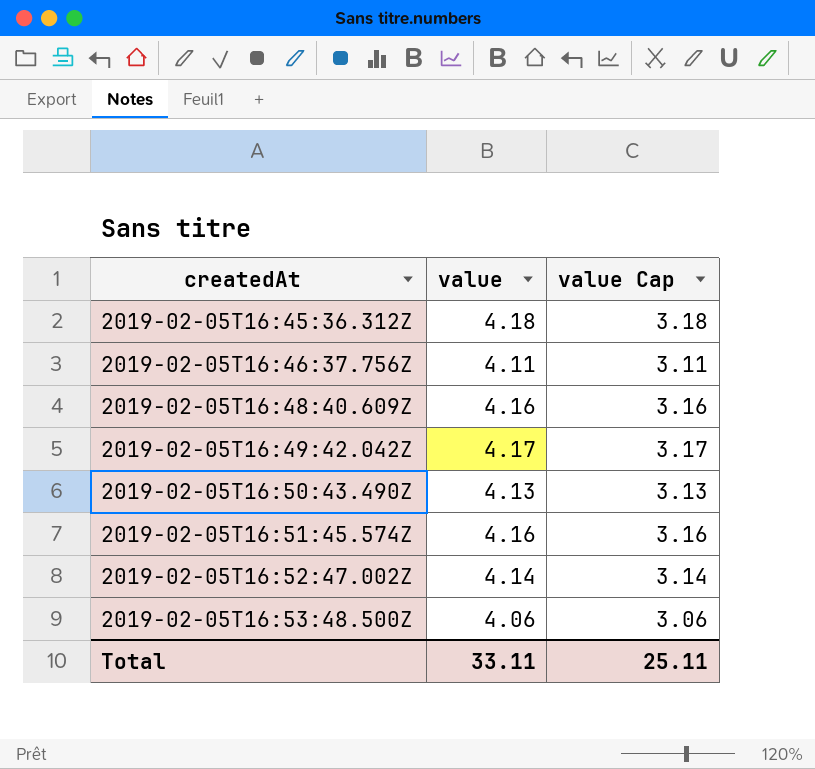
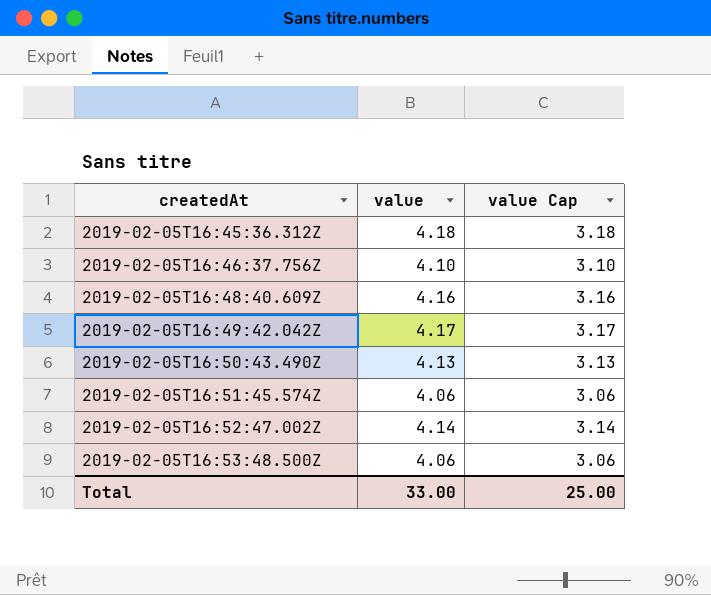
2019-02-05T16:46:37.756Z | value: 4.11 -> 4.10
2019-02-05T16:46:37.756Z | value Cap: 3.11 -> 3.10
2019-02-05T16:51:45.574Z | value: 4.16 -> 4.06
2019-02-05T16:51:45.574Z | value Cap: 3.16 -> 3.06
Total | value: 33.11 -> 33.00
Total | value Cap: 25.11 -> 25.00

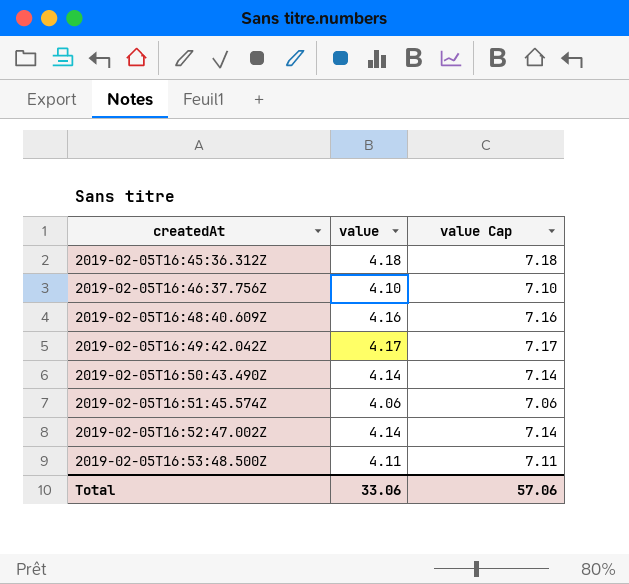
column value Cap | formula: [value] - 1 -> [value] + 3
2019-02-05T16:50:43.490Z | value: 4.13 -> 4.14
2019-02-05T16:53:48.500Z | value: 4.06 -> 4.11
Total | value: 33.00 -> 33.06
Total | value Cap: 25.00 -> 57.06

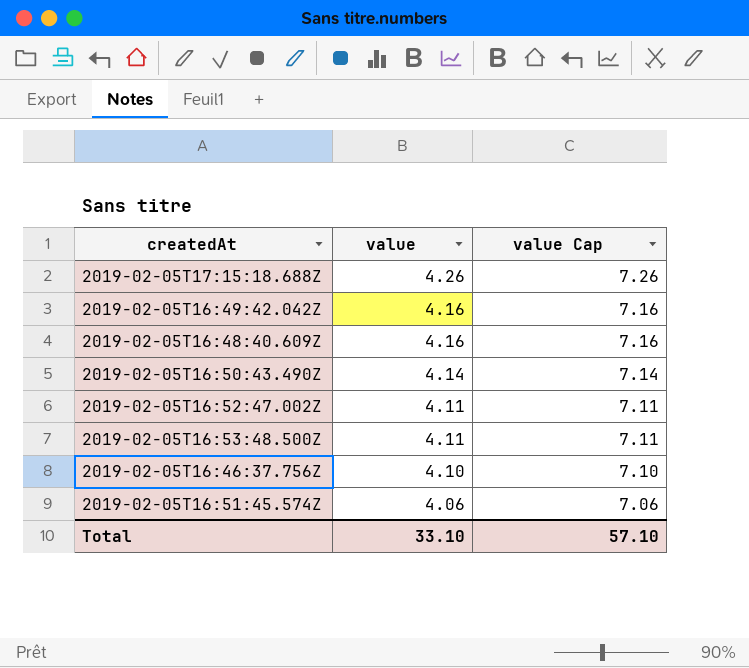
row order: createdAt ascending -> value descending
row 2019-02-05T16:45:36.312Z: 4.18 | 7.18 -> none
row 2019-02-05T17:15:18.688Z: none -> 4.26 | 7.26
2019-02-05T16:49:42.042Z | value: 4.17 -> 4.16
2019-02-05T16:49:42.042Z | value Cap: 7.17 -> 7.16
2019-02-05T16:52:47.002Z | value: 4.14 -> 4.11
2019-02-05T16:52:47.002Z | value Cap: 7.14 -> 7.11
Total | value: 33.06 -> 33.10
Total | value Cap: 57.06 -> 57.10

